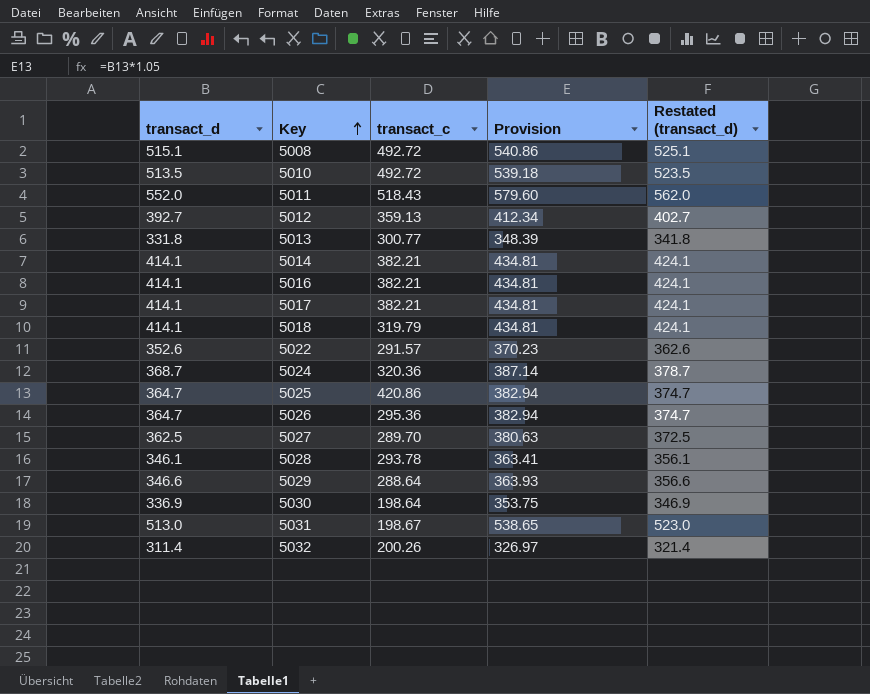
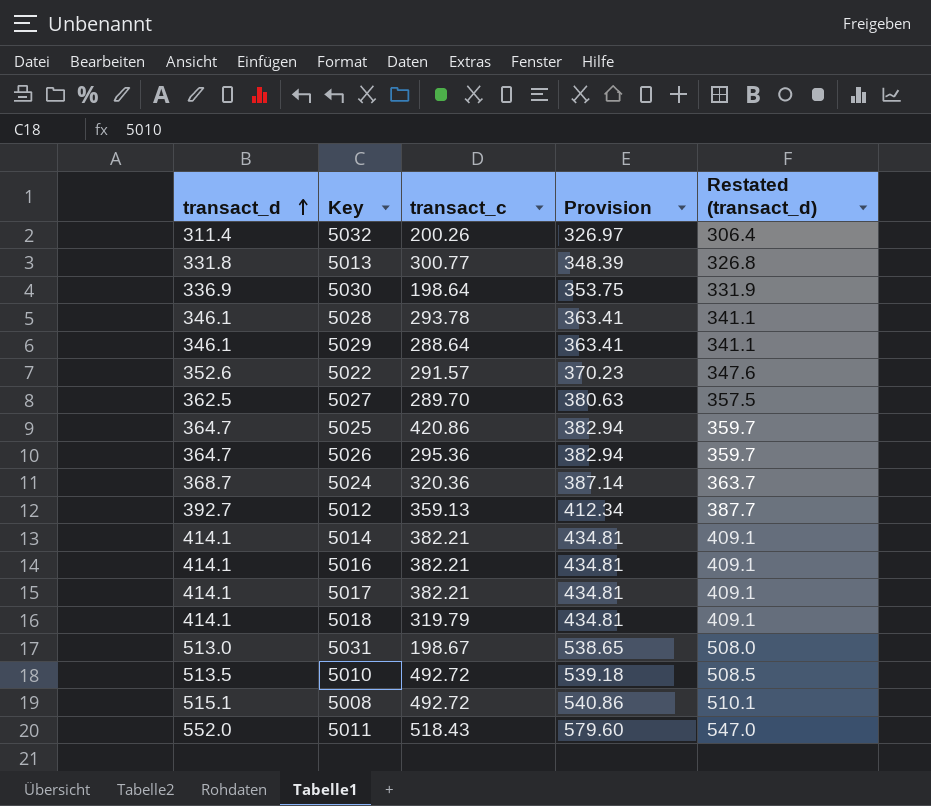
row order: Key ascending -> transact_d ascending
column Restated (transact_d) | formula: [transact_d] + 10 -> [transact_d] - 5
5029 | transact_d: 346.6 -> 346.1
5029 | Provision: 363.93 -> 363.41

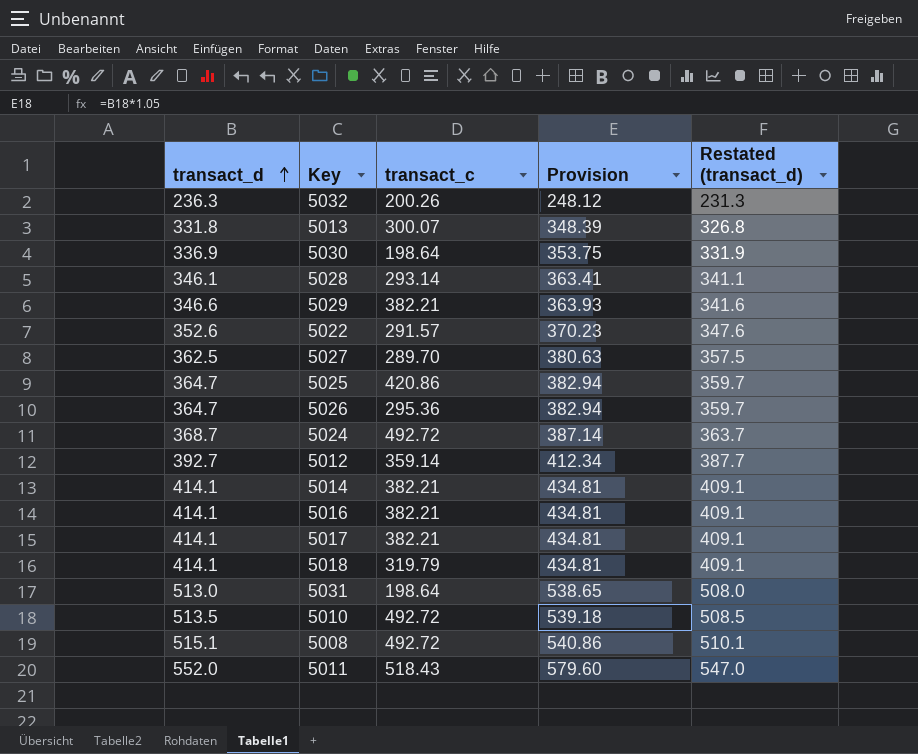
5032 | transact_d: 311.4 -> 236.3
5032 | Provision: 326.97 -> 248.12
5032 | Restated (transact_d): 306.4 -> 231.3
5013 | transact_c: 300.77 -> 300.07
5028 | transact_c: 293.78 -> 293.14
5029 | transact_d: 346.1 -> 346.6
5029 | transact_c: 288.64 -> 382.21
5029 | Provision: 363.41 -> 363.93
5029 | Restated (transact_d): 341.1 -> 341.6
5024 | transact_c: 320.36 -> 492.72
5012 | transact_c: 359.13 -> 359.14
5031 | transact_c: 198.67 -> 198.64

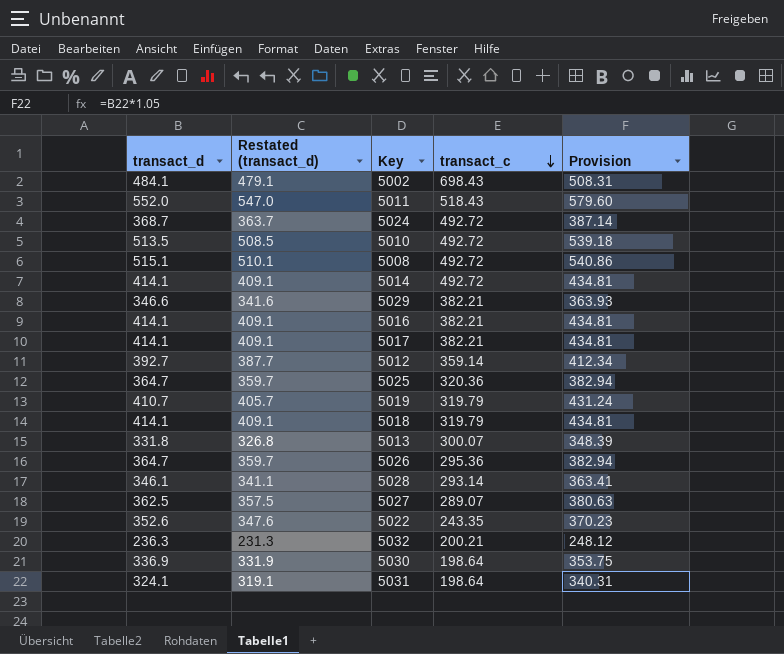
row order: transact_d ascending -> transact_c descending
column Restated (transact_d) | position: 5 -> 2
row 5002: none -> 484.1 | 479.1 | 698.43 | 508.31
5014 | transact_c: 382.21 -> 492.72
5025 | transact_c: 420.86 -> 320.36
row 5019: none -> 410.7 | 405.7 | 319.79 | 431.24
5027 | transact_c: 289.70 -> 289.07
5022 | transact_c: 291.57 -> 243.35
5032 | transact_c: 200.26 -> 200.21
5031 | transact_d: 513.0 -> 324.1
5031 | Restated (transact_d): 508.0 -> 319.1
5031 | Provision: 538.65 -> 340.31

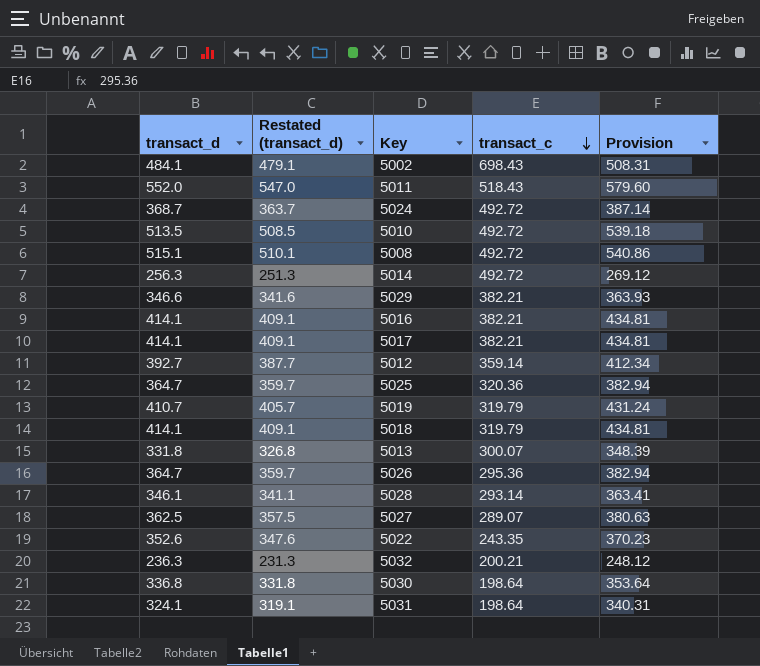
5014 | transact_d: 414.1 -> 256.3
5014 | Restated (transact_d): 409.1 -> 251.3
5014 | Provision: 434.81 -> 269.12
5030 | transact_d: 336.9 -> 336.8
5030 | Restated (transact_d): 331.9 -> 331.8
5030 | Provision: 353.75 -> 353.64

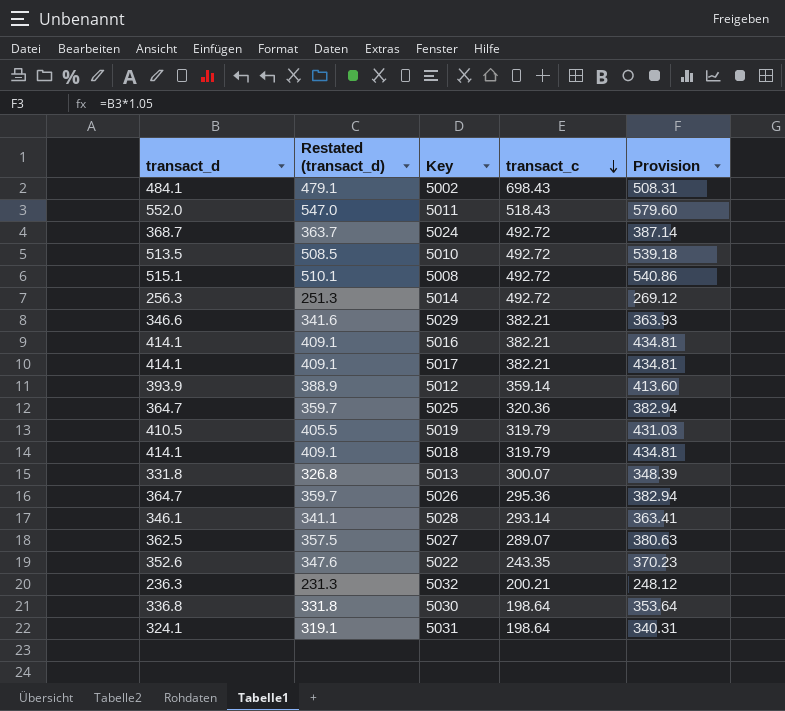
5012 | transact_d: 392.7 -> 393.9
5012 | Restated (transact_d): 387.7 -> 388.9
5012 | Provision: 412.34 -> 413.60
5019 | transact_d: 410.7 -> 410.5
5019 | Restated (transact_d): 405.7 -> 405.5
5019 | Provision: 431.24 -> 431.03

